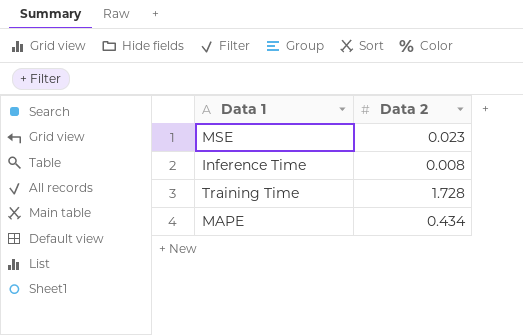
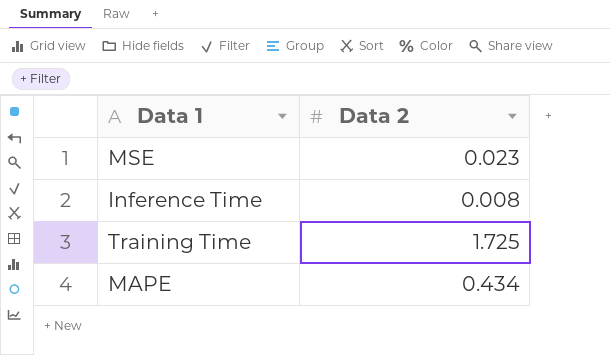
Training Time | Data 2: 1.728 -> 1.725

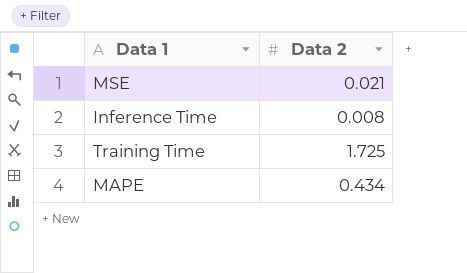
MSE | Data 2: 0.023 -> 0.021

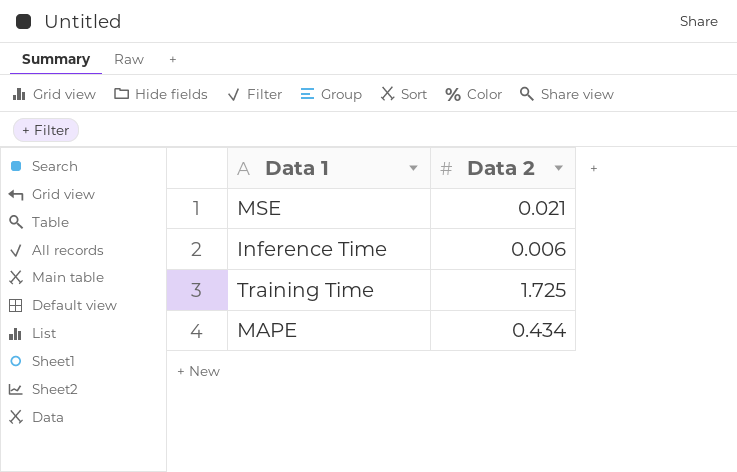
Inference Time | Data 2: 0.008 -> 0.006

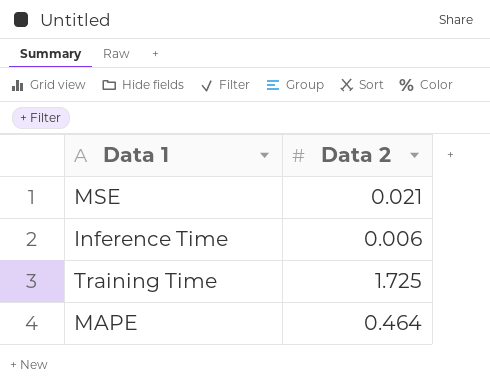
MAPE | Data 2: 0.434 -> 0.464

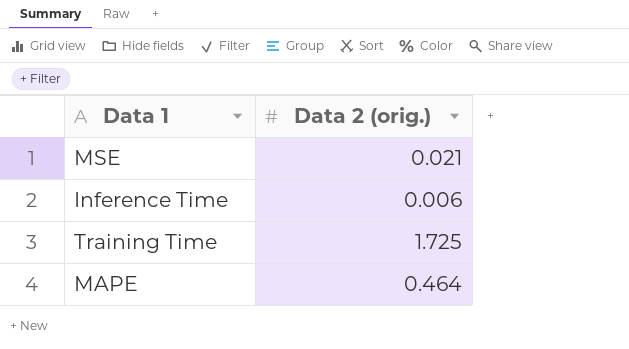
column name: Data 2 -> Data 2 (orig.)

